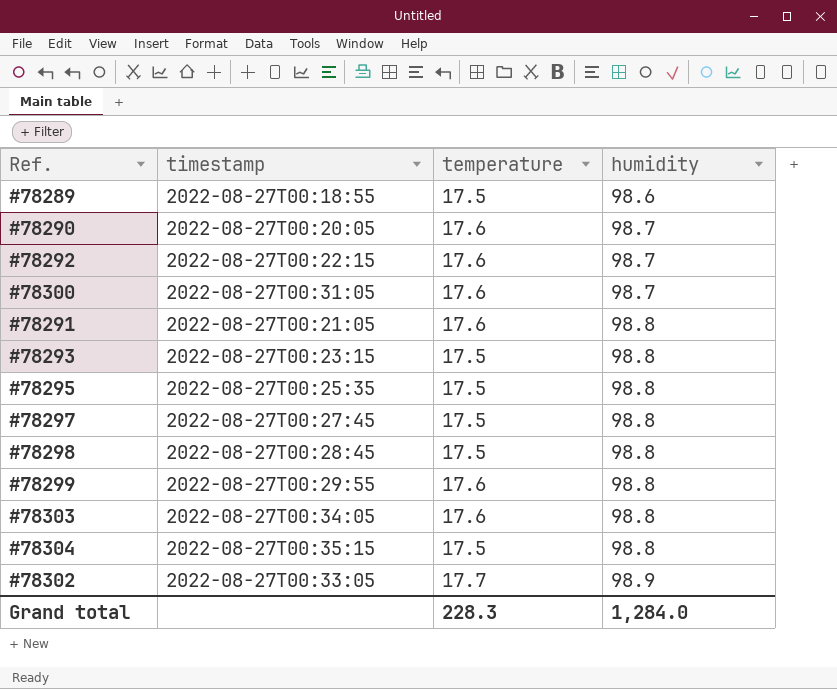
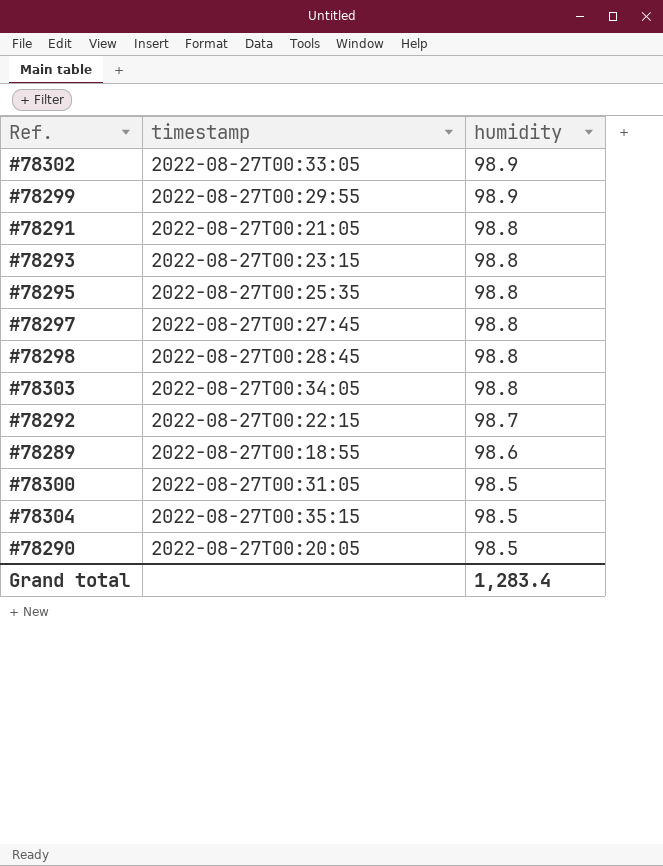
row order: humidity ascending -> humidity descending
column temperature | position: 3 -> none
#78299 | humidity: 98.8 -> 98.9
#78300 | humidity: 98.7 -> 98.5
#78304 | humidity: 98.8 -> 98.5
#78290 | humidity: 98.7 -> 98.5
Grand total | humidity: 1,284.0 -> 1,283.4

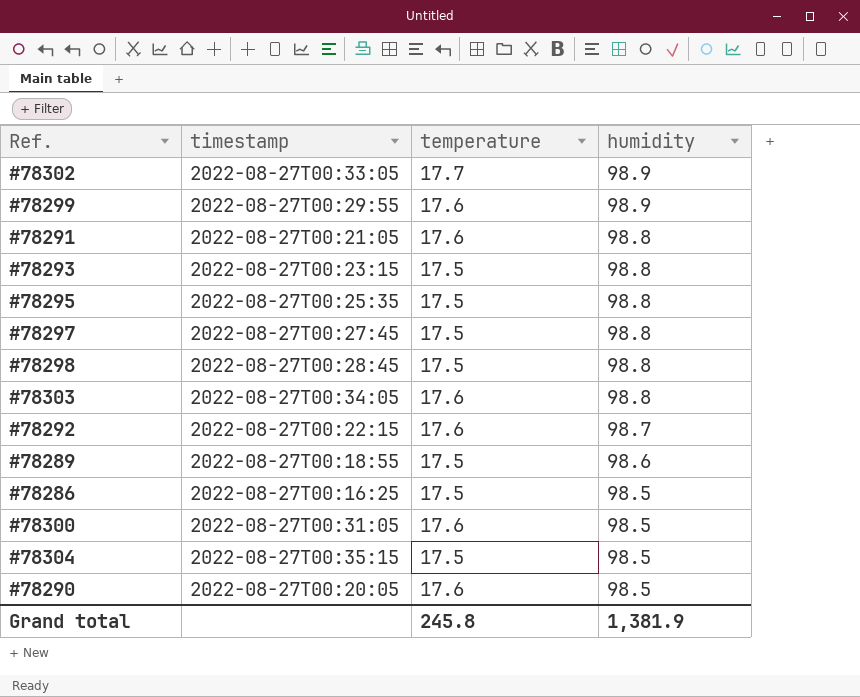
column temperature | position: none -> 3
row #78286: none -> 2022-08-27T00:16:25 | 17.5 | 98.5
Grand total | humidity: 1,283.4 -> 1,381.9

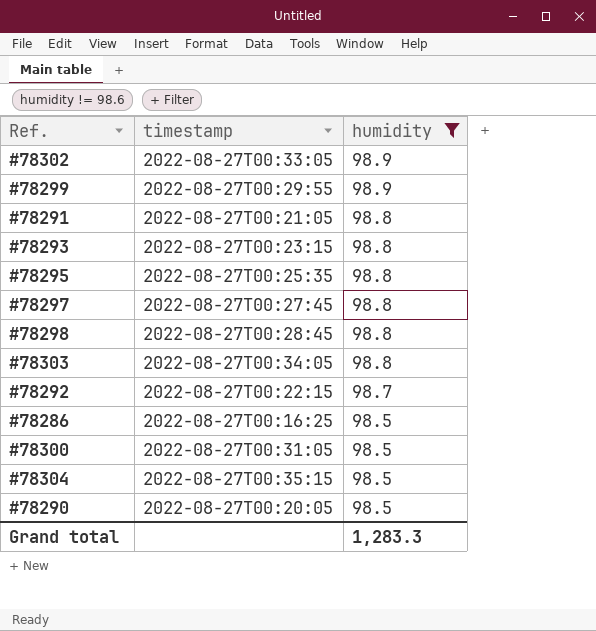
filter: none -> humidity != 98.6
column temperature | position: 3 -> none
Grand total | humidity: 1,381.9 -> 1,283.3

